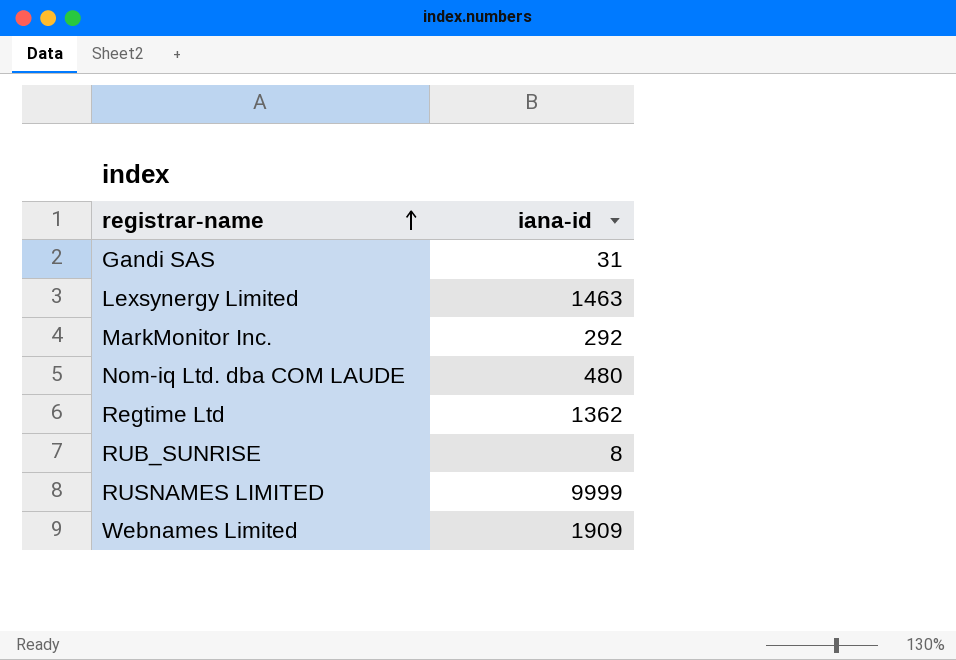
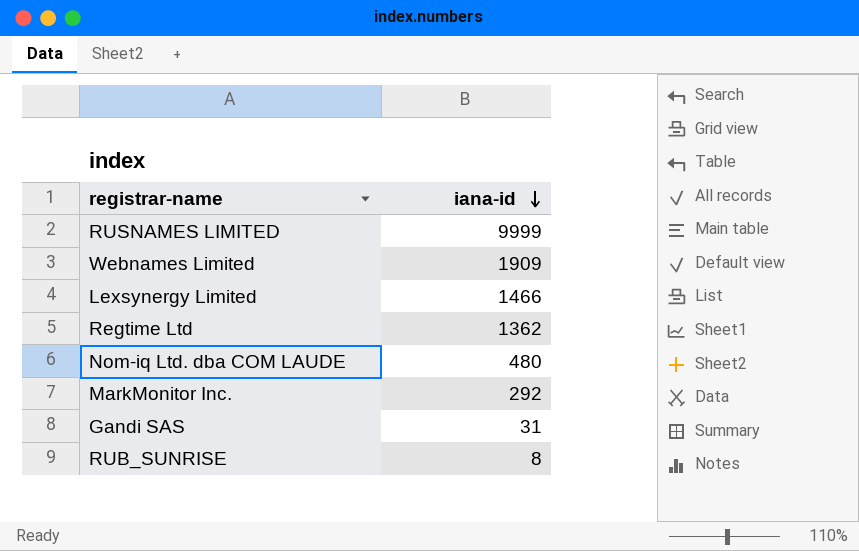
row order: registrar-name ascending -> iana-id descending
Lexsynergy Limited | iana-id: 1463 -> 1466

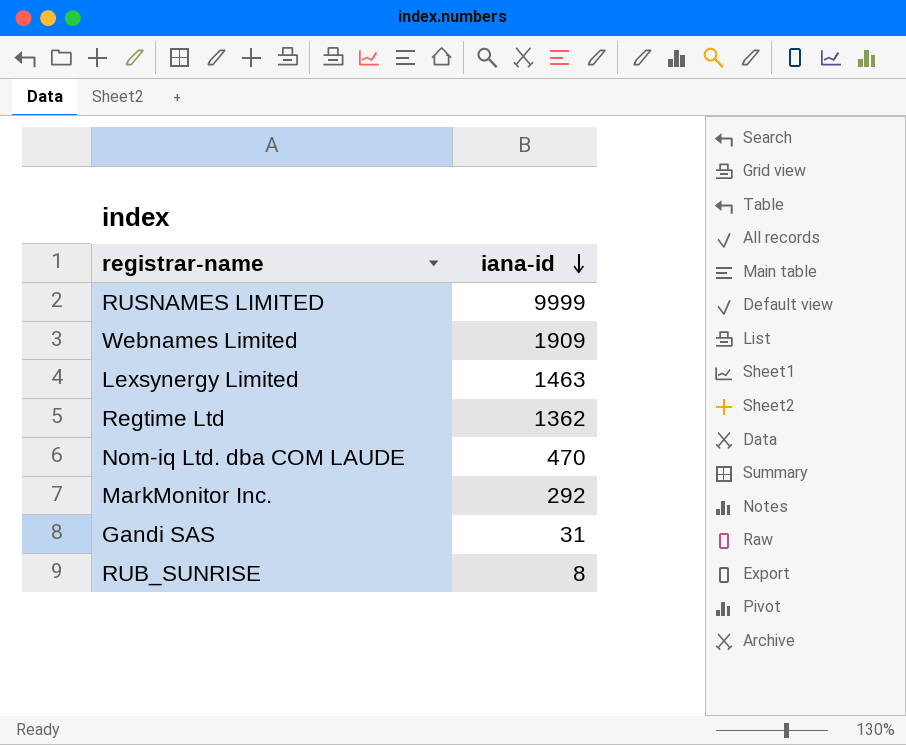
Lexsynergy Limited | iana-id: 1466 -> 1463
Nom-iq Ltd. dba COM LAUDE | iana-id: 480 -> 470

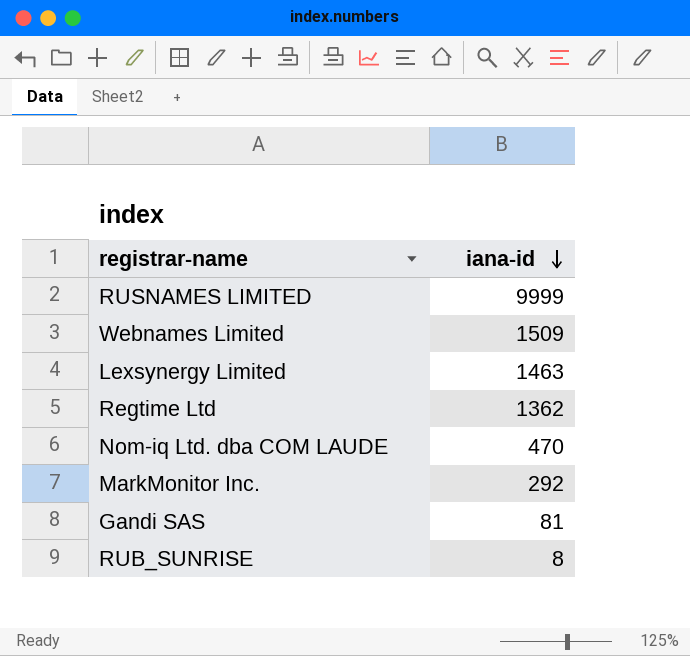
Webnames Limited | iana-id: 1909 -> 1509
Gandi SAS | iana-id: 31 -> 81

